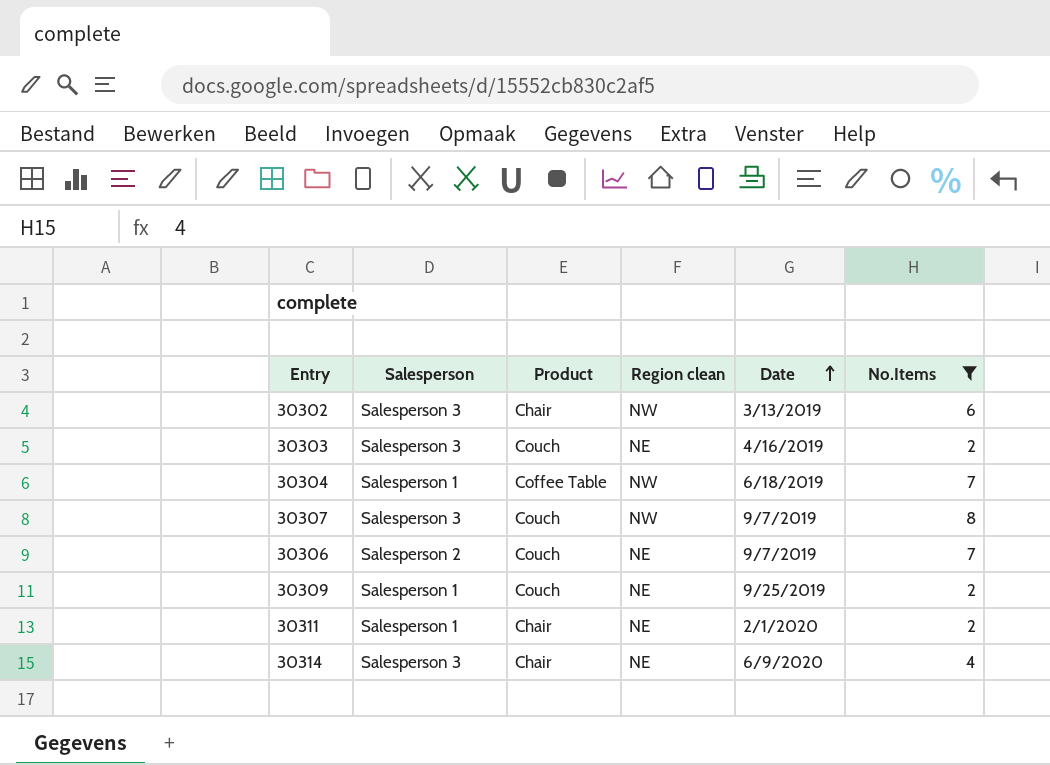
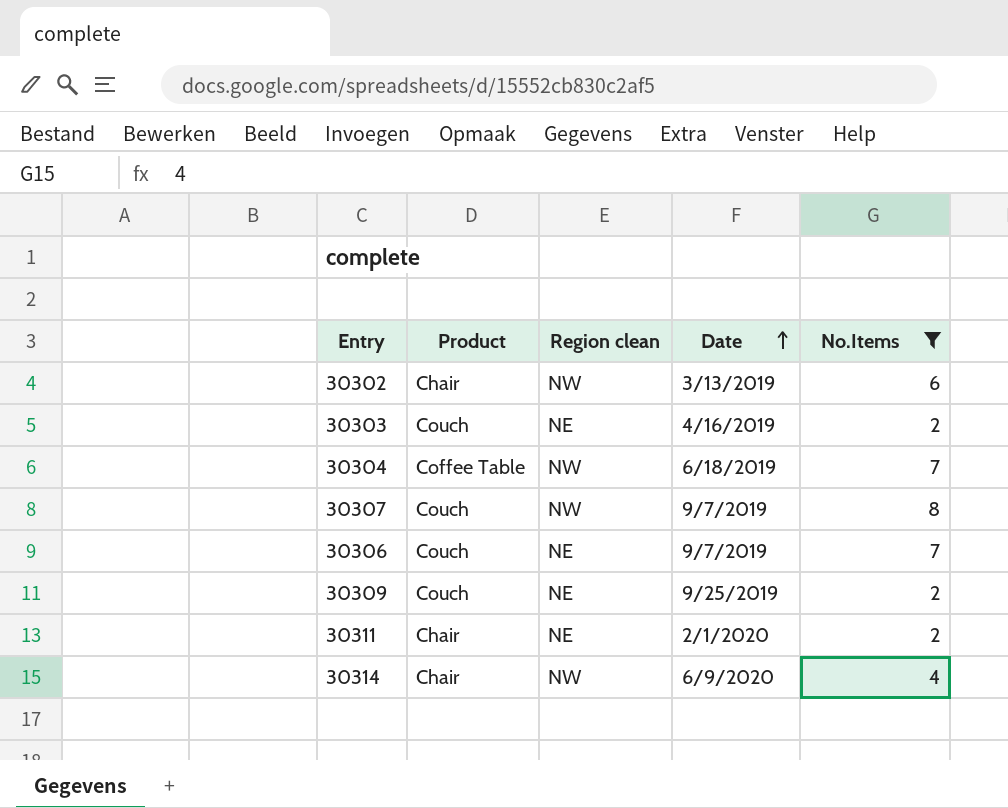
column Salesperson | position: 2 -> none
30314 | Region clean: NE -> NW

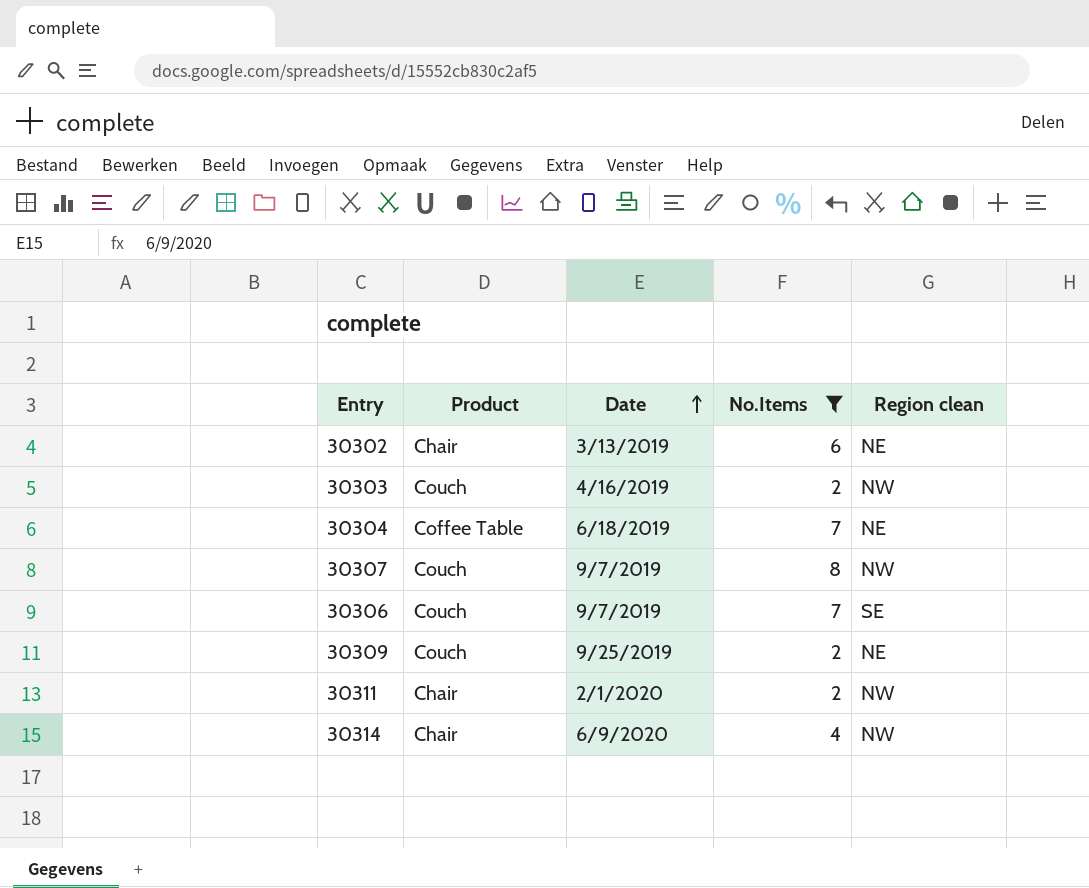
column Region clean | position: 3 -> 5
30302 | Region clean: NW -> NE
30303 | Region clean: NE -> NW
30304 | Region clean: NW -> NE
30306 | Region clean: NE -> SE
30311 | Region clean: NE -> NW

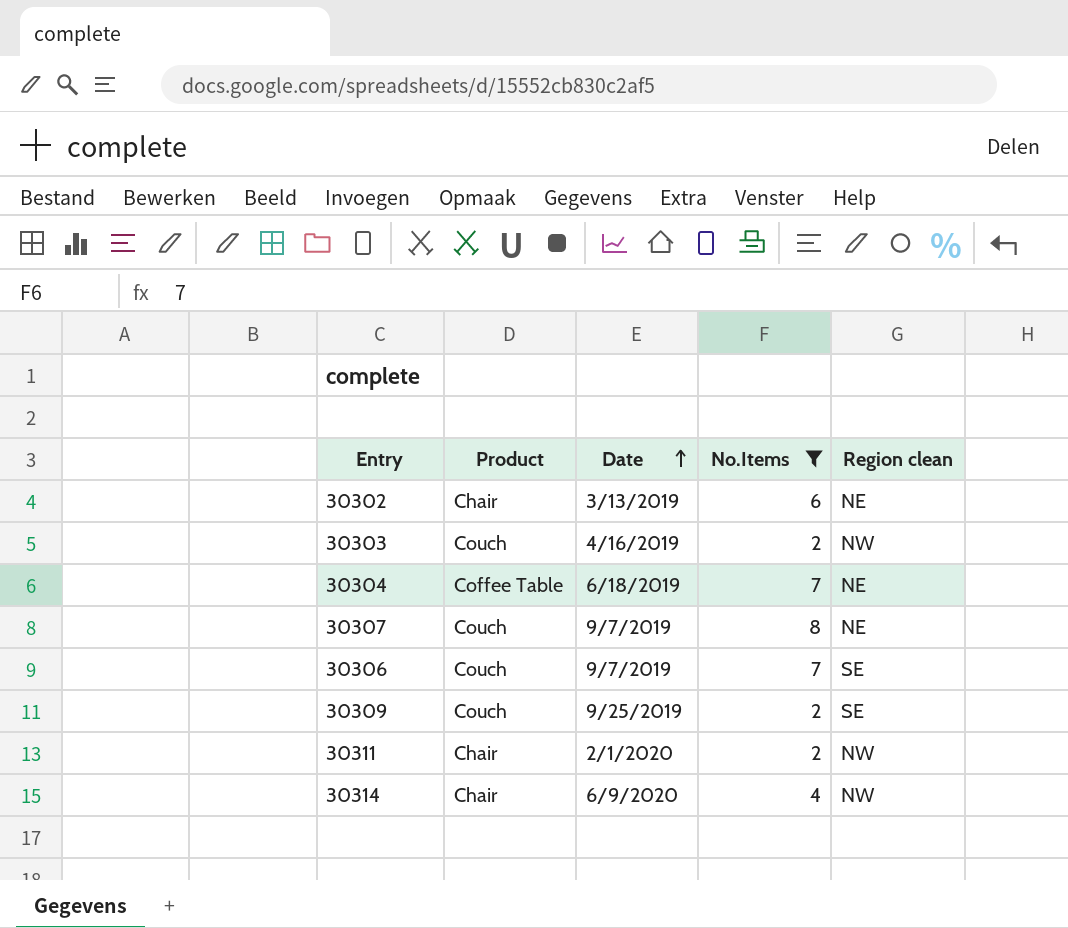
30307 | Region clean: NW -> NE
30309 | Region clean: NE -> SE

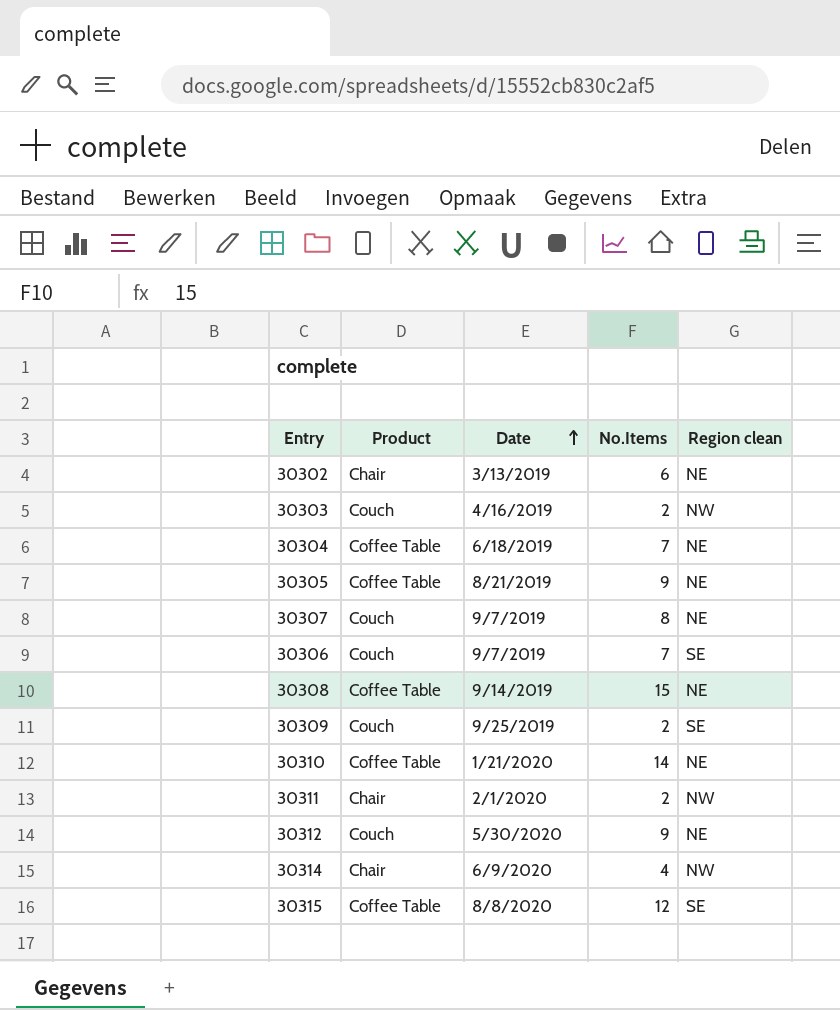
filter: No.Items <= 8 -> none

